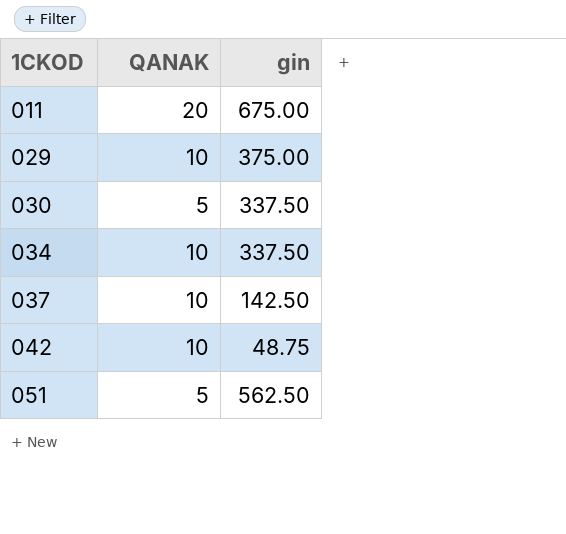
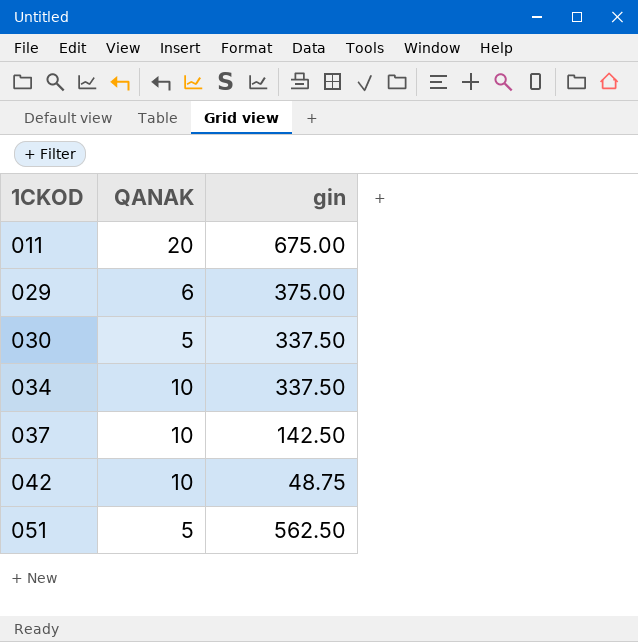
029 | QANAK: 10 -> 6

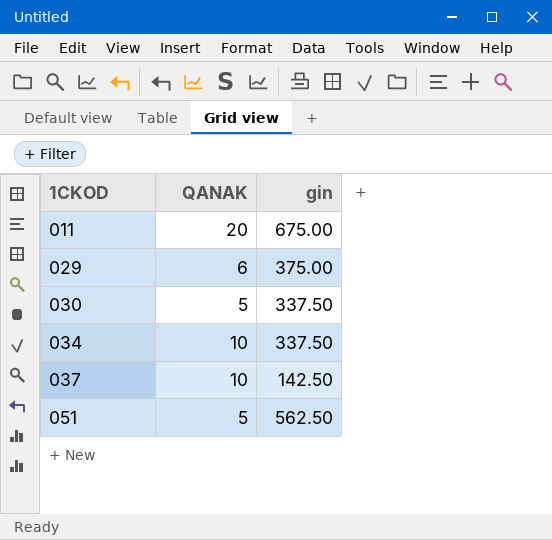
row 042: 10 | 48.75 -> none

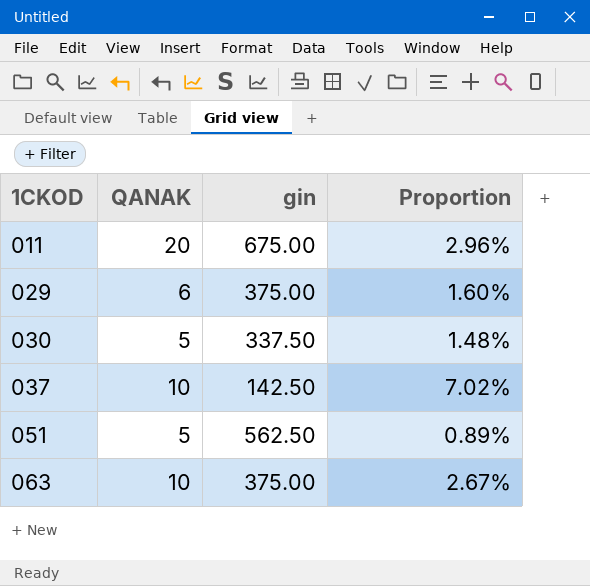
column Proportion | formula: none -> [QANAK] / [gin]
row 034: 10 | 337.50 -> none
row 063: none -> 10 | 375.00 | 2.67%

